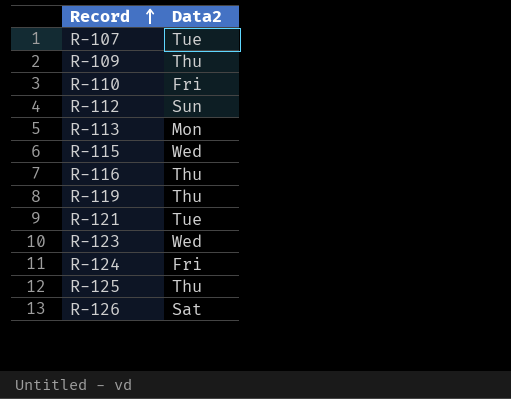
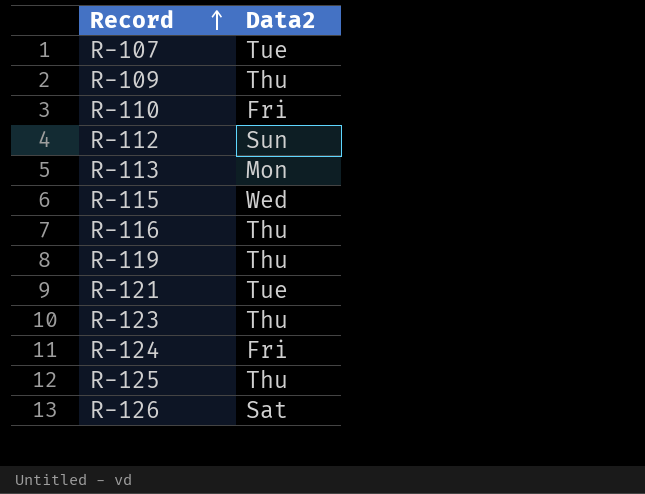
R-123 | Data2: Wed -> Thu

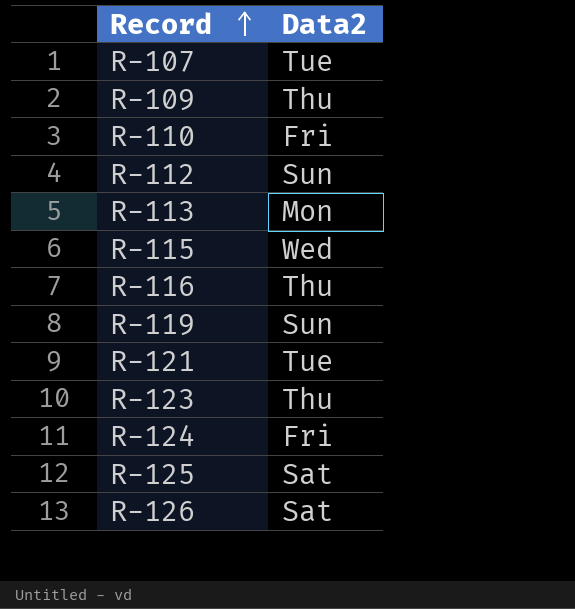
R-119 | Data2: Thu -> Sun
R-125 | Data2: Thu -> Sat

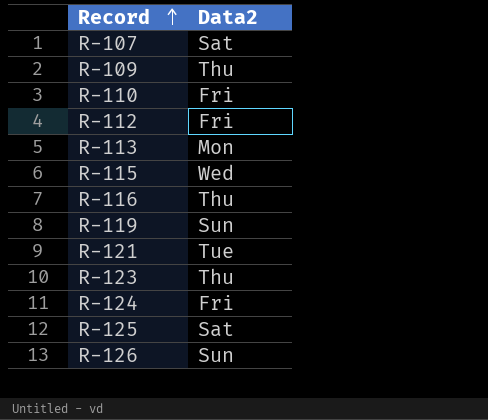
R-107 | Data2: Tue -> Sat
R-112 | Data2: Sun -> Fri
R-126 | Data2: Sat -> Sun

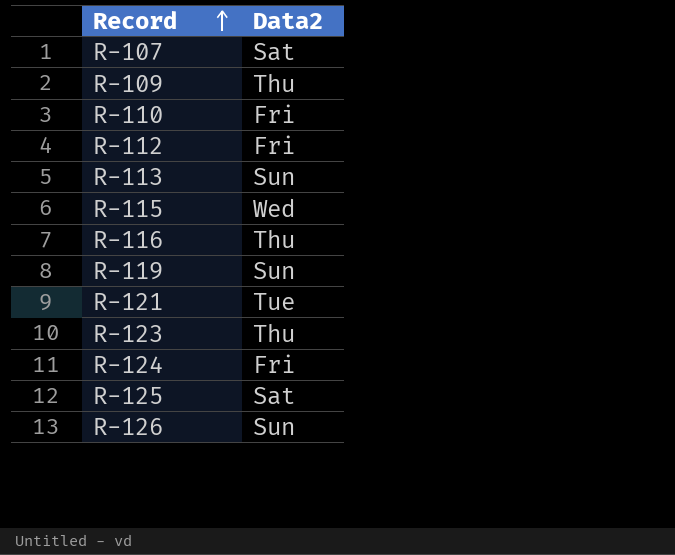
R-113 | Data2: Mon -> Sun

